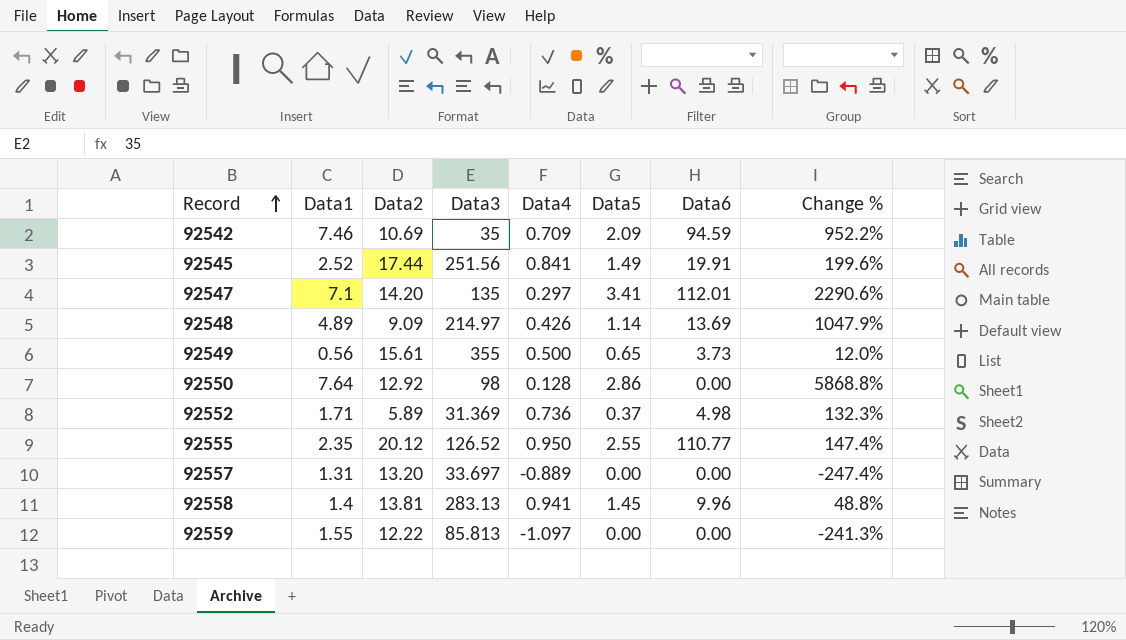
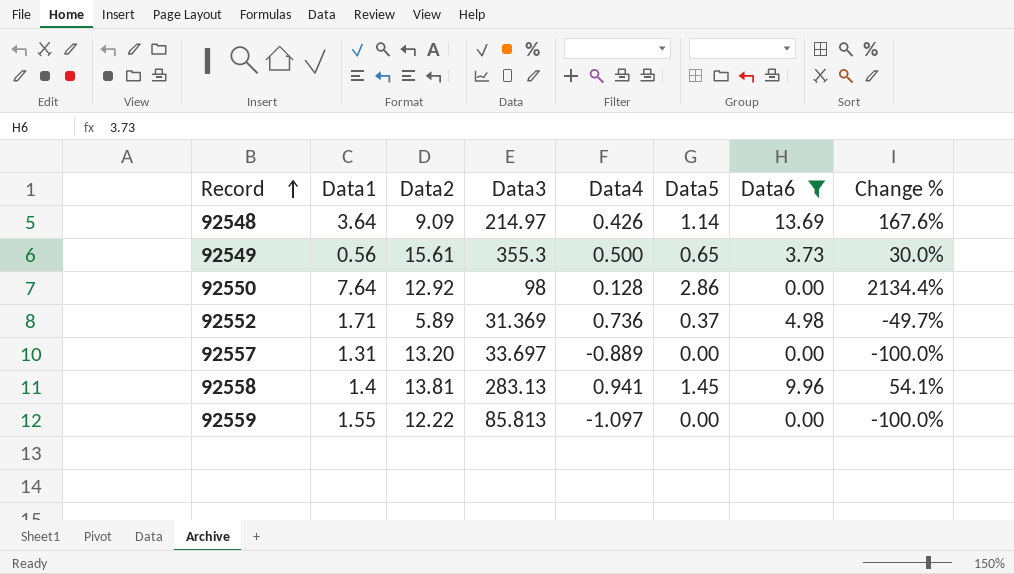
filter: none -> Data6 <= 13.69
column Change % | formula: ([Data1] - [Data4]) / [Data4] -> ([Data5] - [Data4]) / [Data4]
92548 | Data1: 4.89 -> 3.64
92549 | Data3: 355 -> 355.3

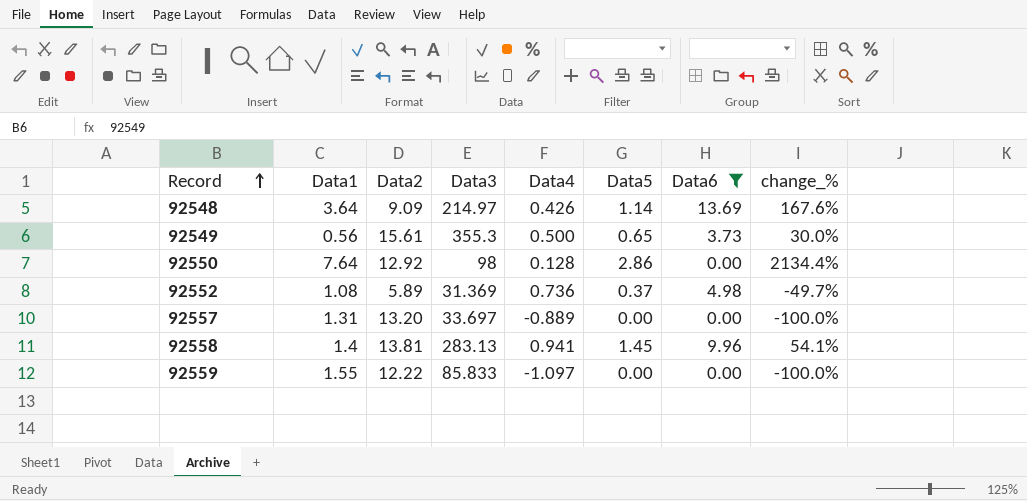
column name: Change % -> change_%
92552 | Data1: 1.71 -> 1.08
92559 | Data3: 85.813 -> 85.833

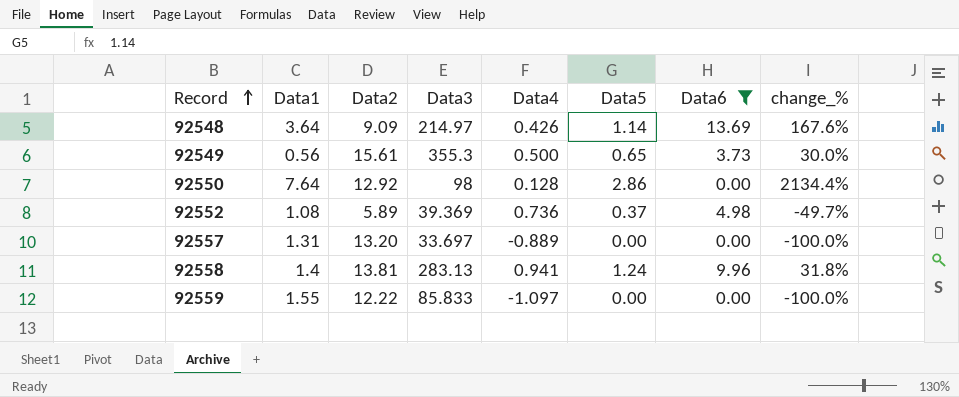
92552 | Data3: 31.369 -> 39.369
92558 | Data5: 1.45 -> 1.24
92558 | change_%: 54.1% -> 31.8%

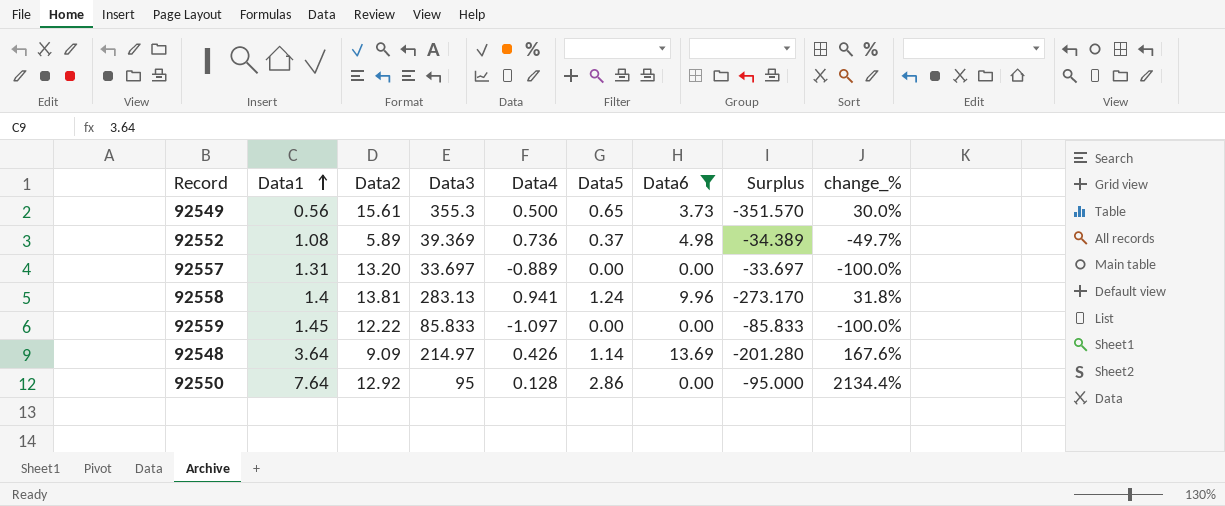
row order: Record ascending -> Data1 ascending
column Surplus | formula: none -> [Data6] - [Data3]
92559 | Data1: 1.55 -> 1.45
92550 | Data3: 98 -> 95

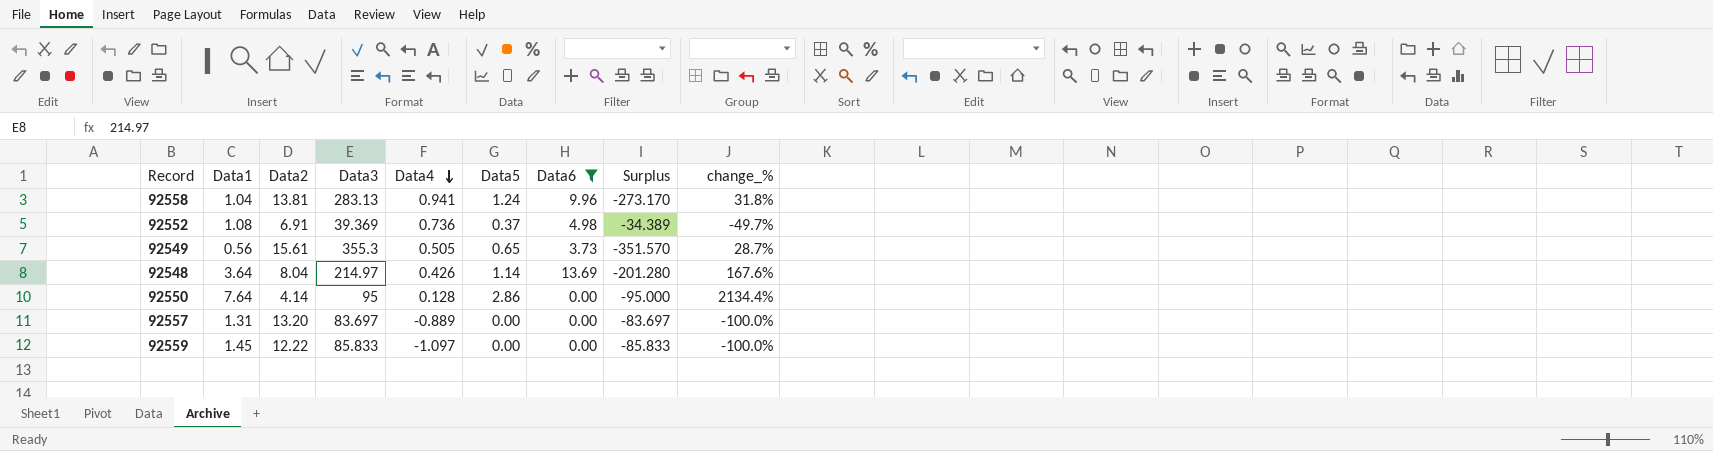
row order: Data1 ascending -> Data4 descending
92558 | Data1: 1.4 -> 1.04
92552 | Data2: 5.89 -> 6.91
92549 | Data4: 0.500 -> 0.505
92549 | change_%: 30.0% -> 28.7%
92548 | Data2: 9.09 -> 8.04
92550 | Data2: 12.92 -> 4.14
92557 | Data3: 33.697 -> 83.697
92557 | Surplus: -33.697 -> -83.697

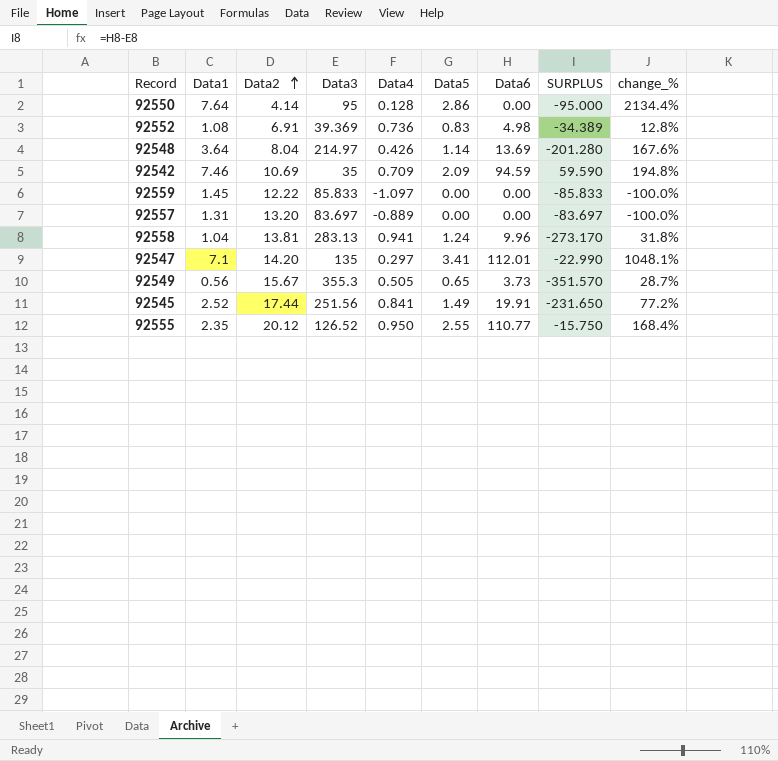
filter: Data6 <= 13.69 -> none
row order: Data4 descending -> Data2 ascending
column name: Surplus -> SURPLUS
92552 | Data5: 0.37 -> 0.83
92552 | change_%: -49.7% -> 12.8%
92549 | Data2: 15.61 -> 15.67

